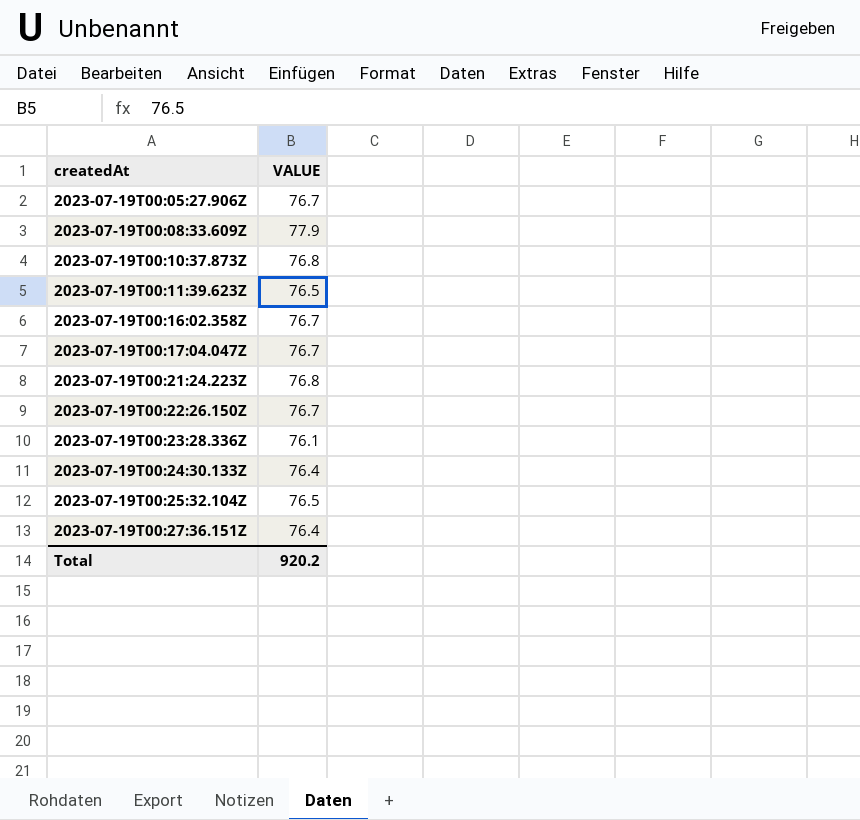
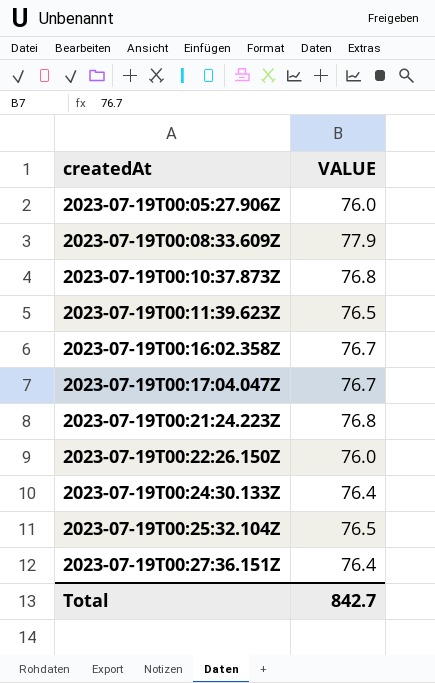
row 2023-07-19T00:23:28.336Z: 76.1 -> none
2023-07-19T00:05:27.906Z | VALUE: 76.7 -> 76.0
2023-07-19T00:22:26.150Z | VALUE: 76.7 -> 76.0
Total | VALUE: 920.2 -> 842.7

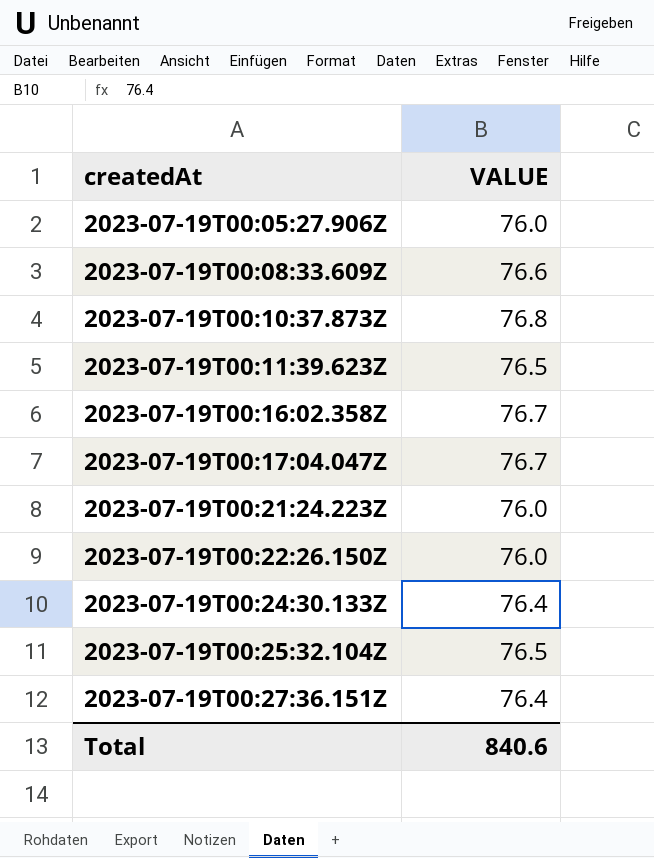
2023-07-19T00:08:33.609Z | VALUE: 77.9 -> 76.6
2023-07-19T00:21:24.223Z | VALUE: 76.8 -> 76.0
Total | VALUE: 842.7 -> 840.6

